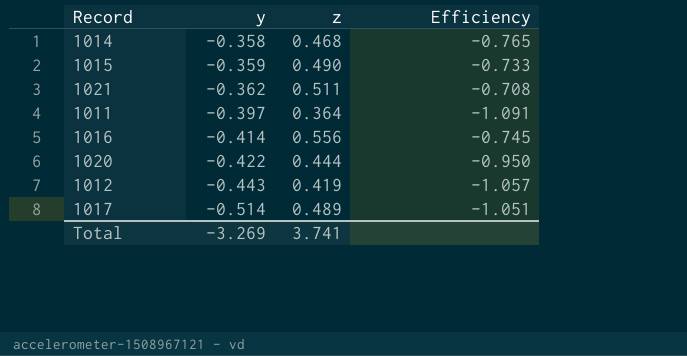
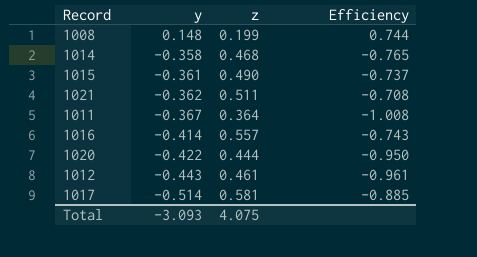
row 1008: none -> 0.148 | 0.199 | 0.744
1015 | y: -0.359 -> -0.361
1015 | Efficiency: -0.733 -> -0.737
1011 | y: -0.397 -> -0.367
1011 | Efficiency: -1.091 -> -1.008
1016 | z: 0.556 -> 0.557
1016 | Efficiency: -0.745 -> -0.743
1012 | z: 0.419 -> 0.461
1012 | Efficiency: -1.057 -> -0.961
1017 | z: 0.489 -> 0.581
1017 | Efficiency: -1.051 -> -0.885
Total | y: -3.269 -> -3.093
Total | z: 3.741 -> 4.075

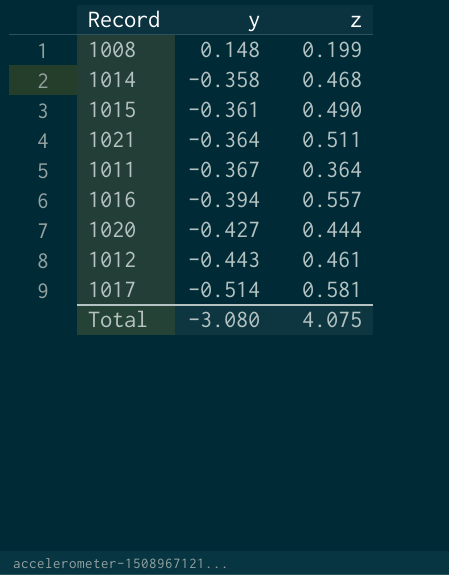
column Efficiency | formula: [y] / [z] -> none
1021 | y: -0.362 -> -0.364
1016 | y: -0.414 -> -0.394
1020 | y: -0.422 -> -0.427
Total | y: -3.093 -> -3.080

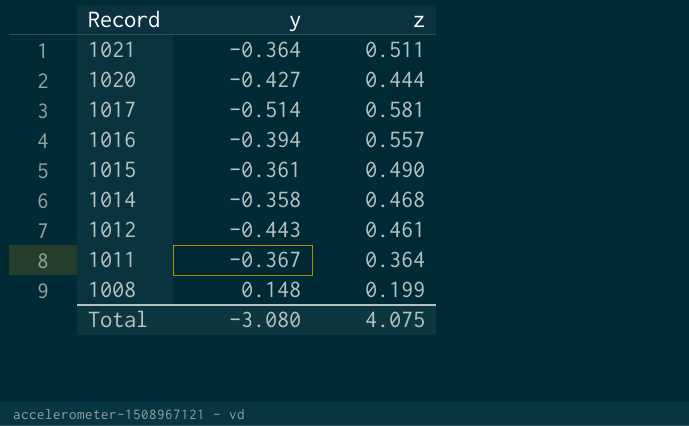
row order: y descending -> Record descending

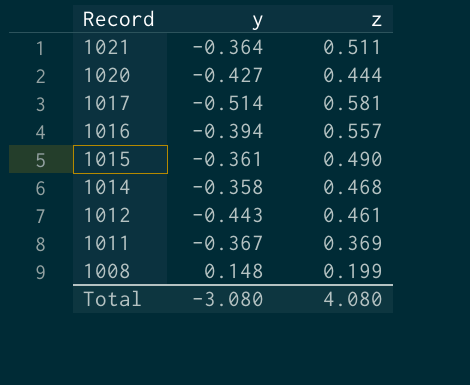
1011 | z: 0.364 -> 0.369
Total | z: 4.075 -> 4.080

